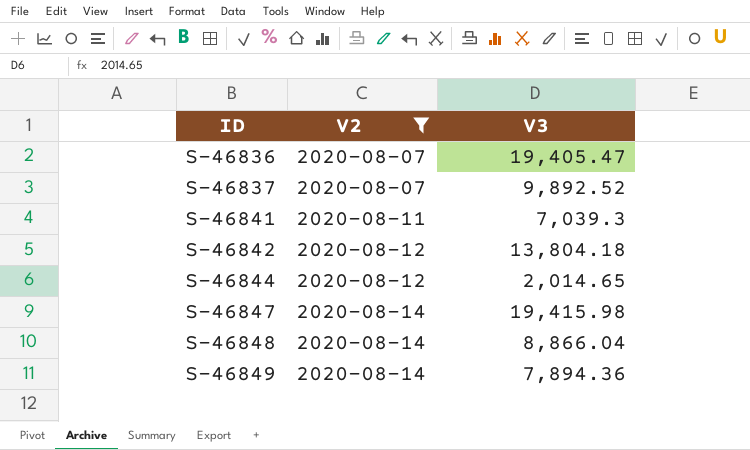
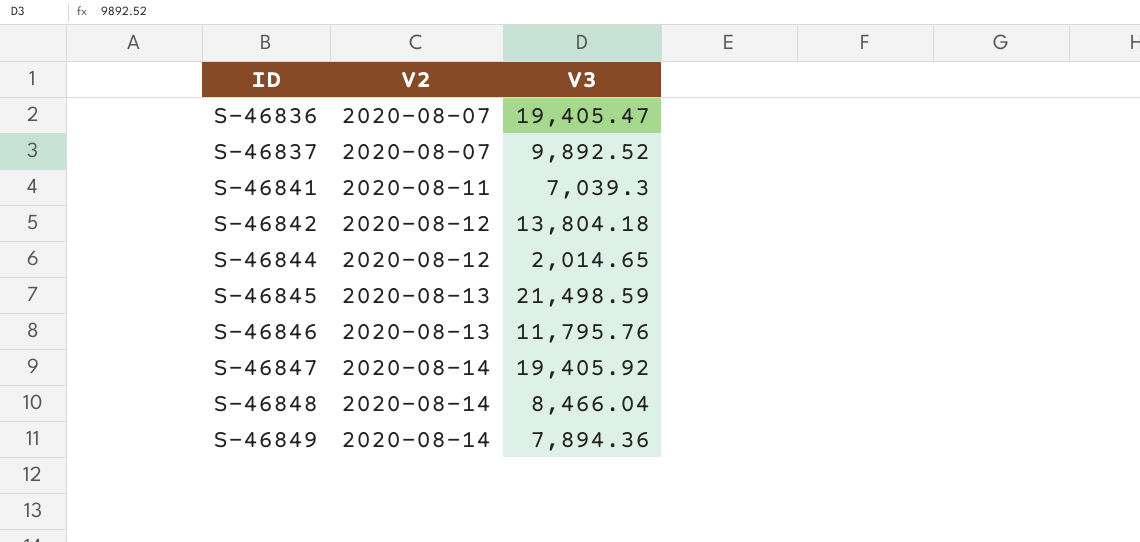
filter: V2 != 2020-08-13 -> none
S-46847 | V3: 19,415.98 -> 19,405.92
S-46848 | V3: 8,866.04 -> 8,466.04

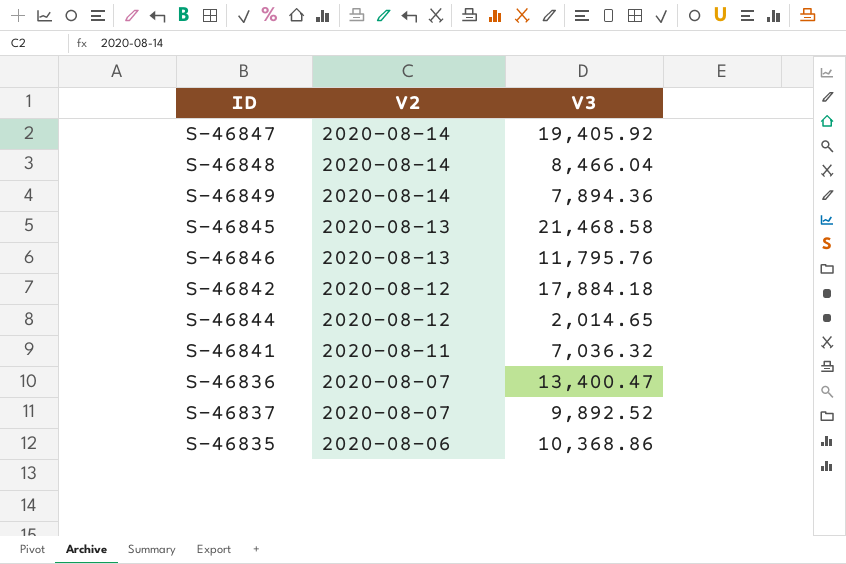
row order: ID ascending -> V2 descending
S-46845 | V3: 21,498.59 -> 21,468.58
S-46842 | V3: 13,804.18 -> 17,884.18
S-46841 | V3: 7,039.3 -> 7,036.32
S-46836 | V3: 19,405.47 -> 13,400.47
row S-46835: none -> 2020-08-06 | 10,368.86

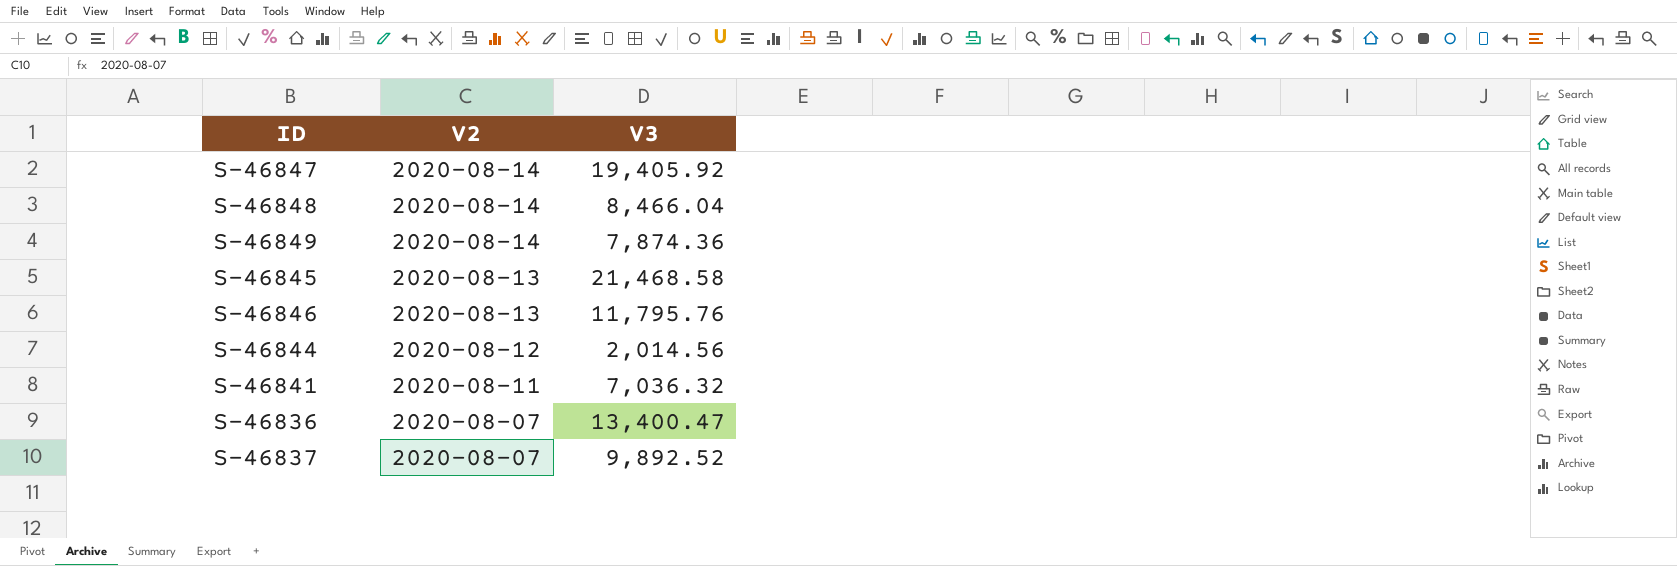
row S-46842: 2020-08-12 | 17,884.18 -> none
row S-46835: 2020-08-06 | 10,368.86 -> none
S-46849 | V3: 7,894.36 -> 7,874.36
S-46844 | V3: 2,014.65 -> 2,014.56

